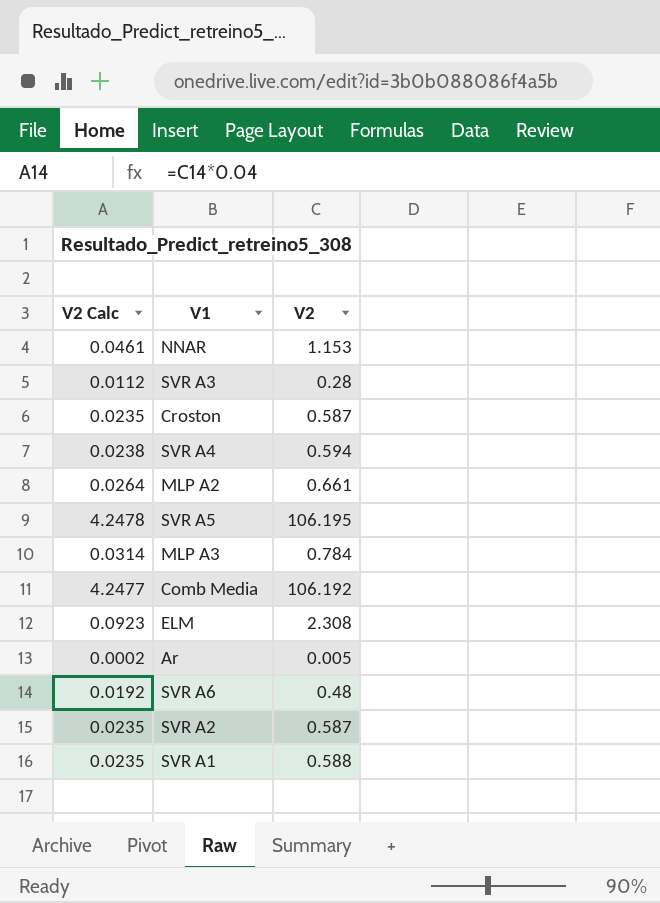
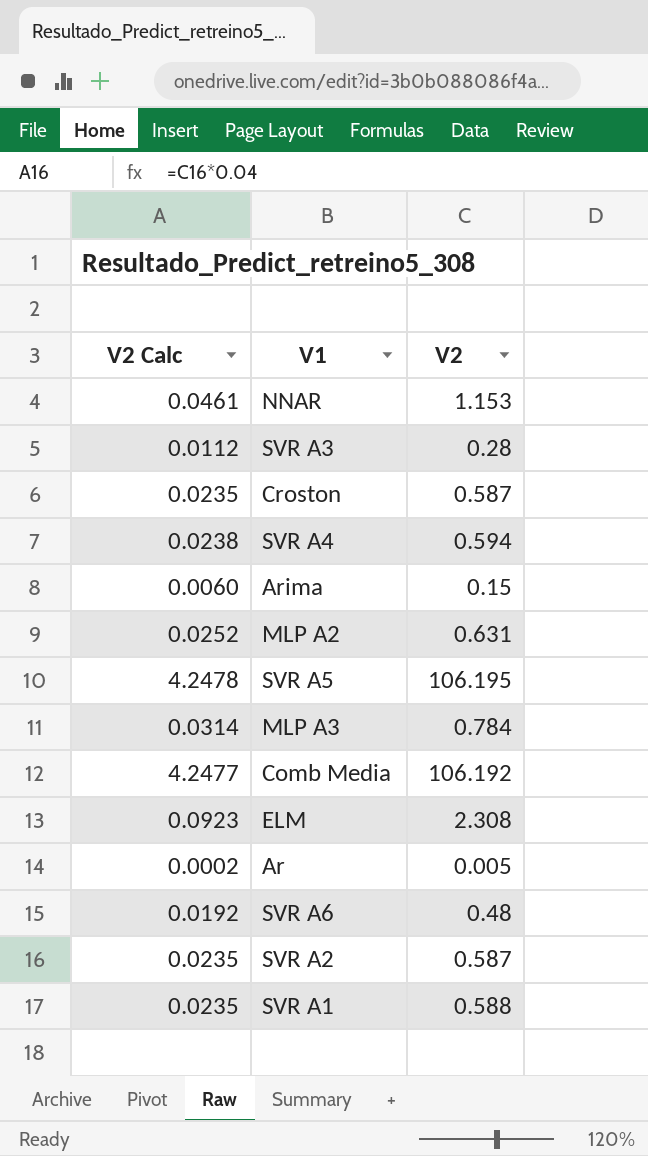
row Arima: none -> 0.0060 | 0.15
MLP A2 | V2 Calc: 0.0264 -> 0.0252
MLP A2 | V2: 0.661 -> 0.631

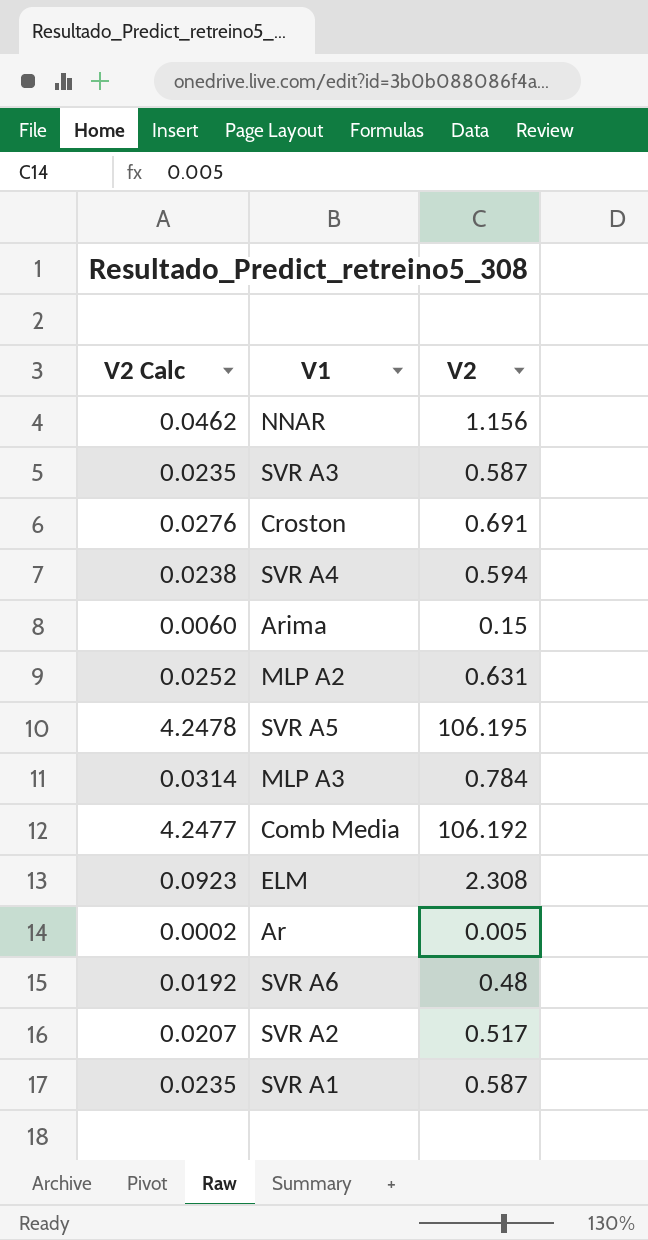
NNAR | V2 Calc: 0.0461 -> 0.0462
NNAR | V2: 1.153 -> 1.156
SVR A3 | V2 Calc: 0.0112 -> 0.0235
SVR A3 | V2: 0.28 -> 0.587
Croston | V2 Calc: 0.0235 -> 0.0276
Croston | V2: 0.587 -> 0.691
SVR A2 | V2 Calc: 0.0235 -> 0.0207
SVR A2 | V2: 0.587 -> 0.517
SVR A1 | V2: 0.588 -> 0.587

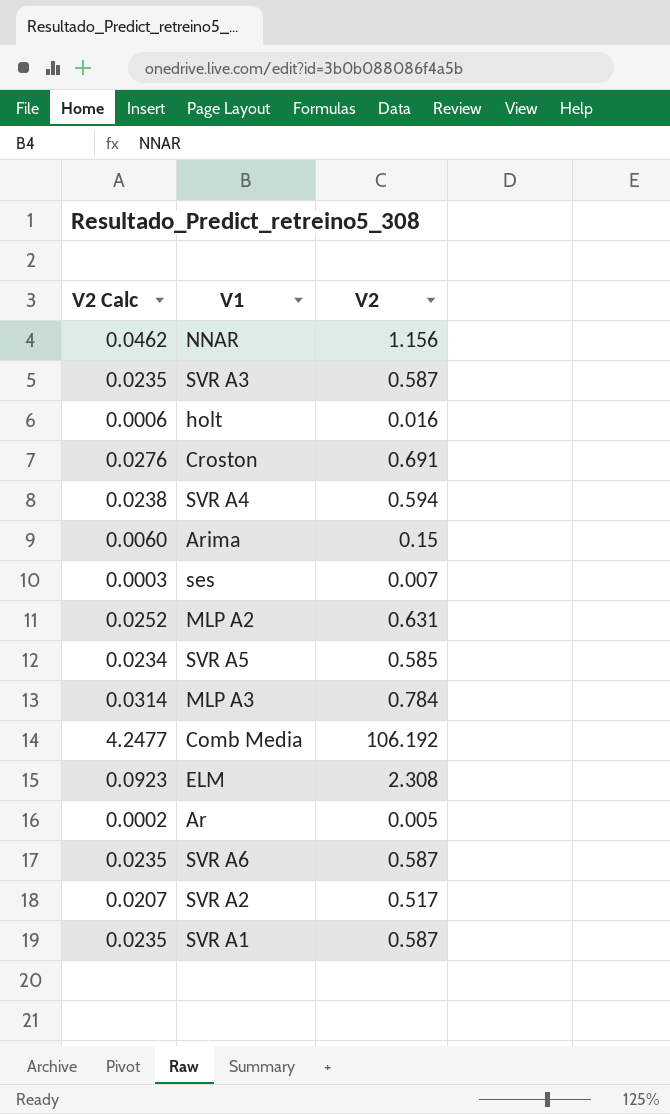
row holt: none -> 0.0006 | 0.016
row ses: none -> 0.0003 | 0.007
SVR A5 | V2 Calc: 4.2478 -> 0.0234
SVR A5 | V2: 106.195 -> 0.585
SVR A6 | V2 Calc: 0.0192 -> 0.0235
SVR A6 | V2: 0.48 -> 0.587

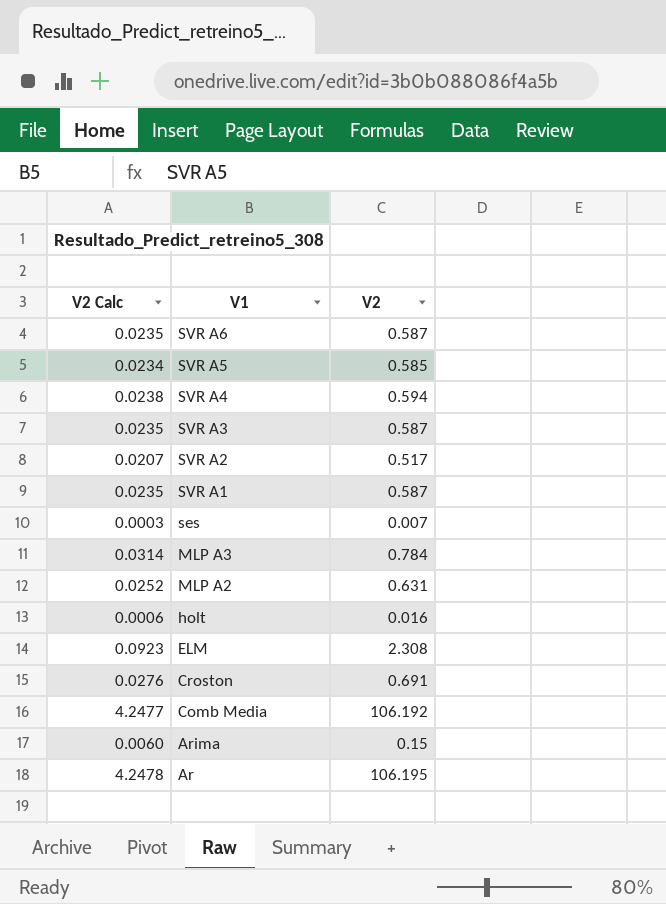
row order: none -> V1 descending
row NNAR: 0.0462 | 1.156 -> none
Ar | V2 Calc: 0.0002 -> 4.2478
Ar | V2: 0.005 -> 106.195

